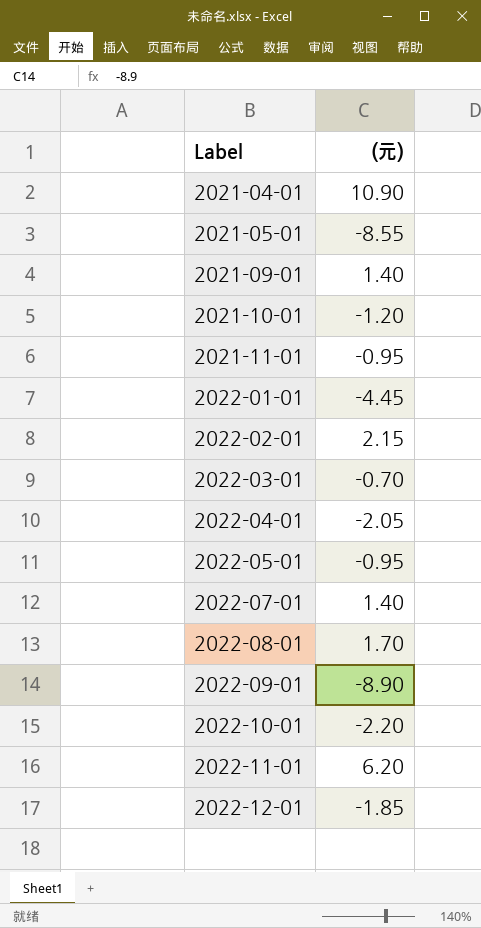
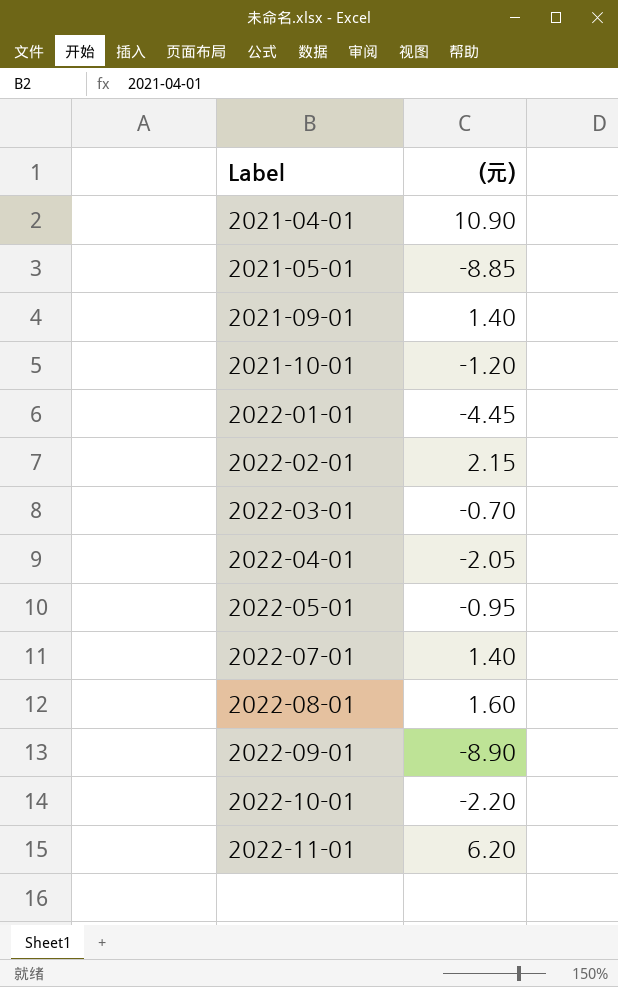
row 2021-11-01: -0.95 -> none
row 2022-12-01: -1.85 -> none
2021-05-01 | (元): -8.55 -> -8.85
2022-08-01 | (元): 1.70 -> 1.60

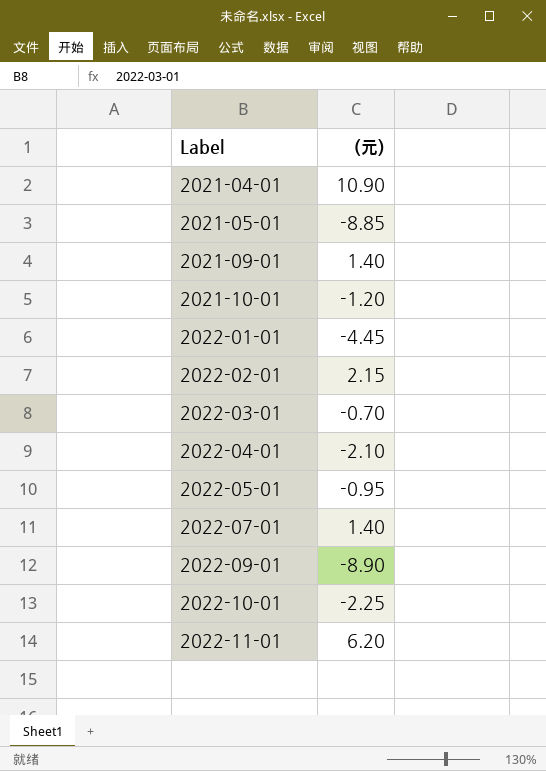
row 2022-08-01: 1.60 -> none
2022-04-01 | (元): -2.05 -> -2.10
2022-10-01 | (元): -2.20 -> -2.25

